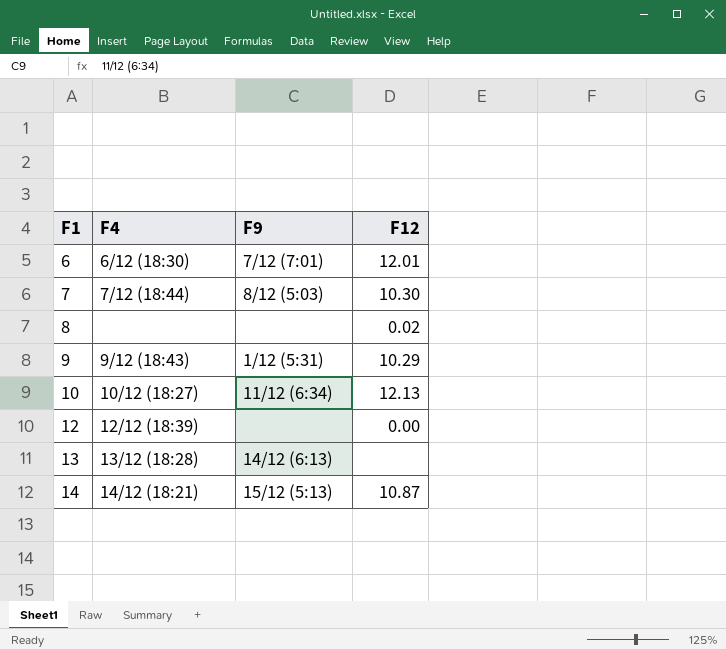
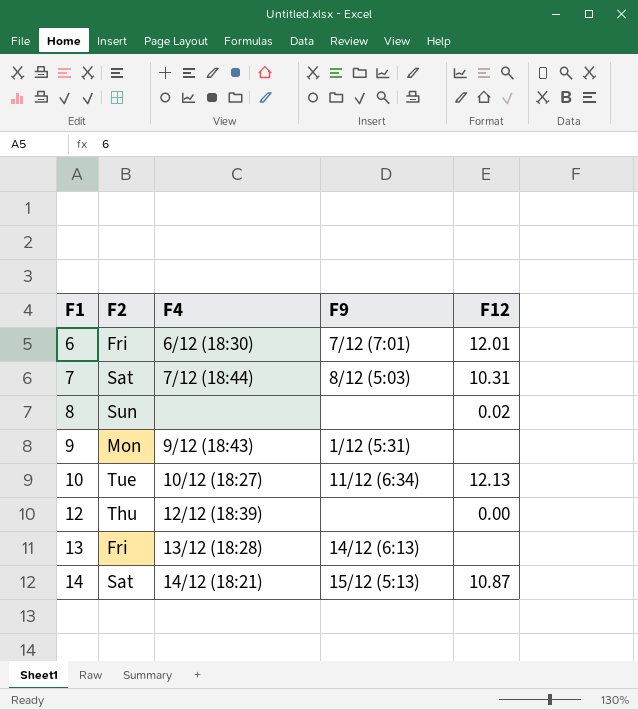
column F2 | position: none -> 2
7 | F12: 10.30 -> 10.31
9 | F12: 10.29 -> none

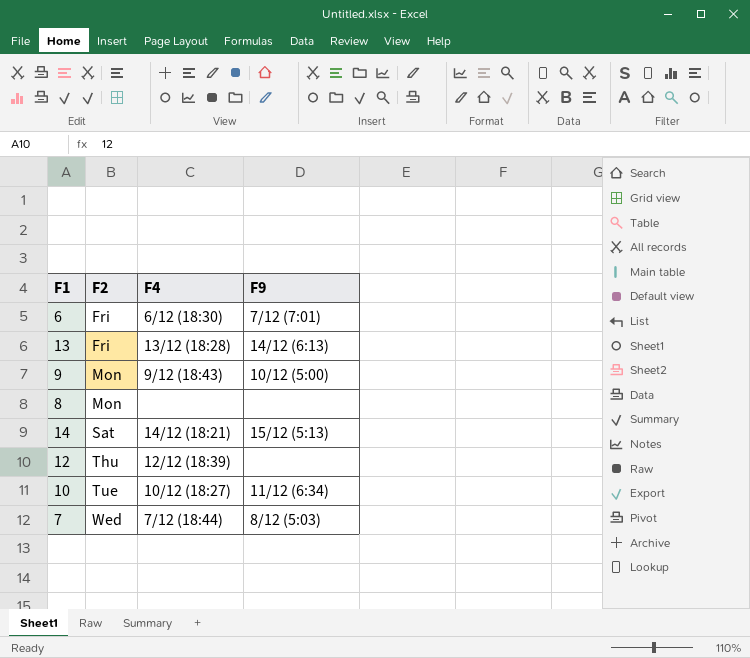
row order: F1 ascending -> F2 ascending
column F12 | position: 5 -> none
9 | F9: 1/12 (5:31) -> 10/12 (5:00)
8 | F2: Sun -> Mon
7 | F2: Sat -> Wed

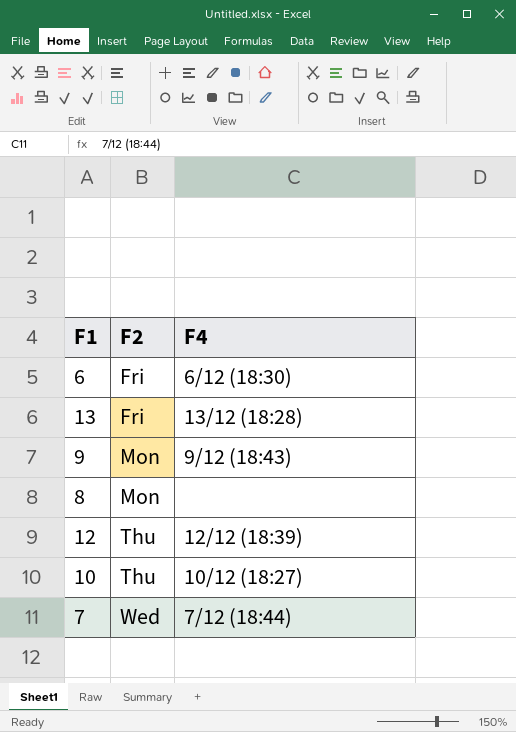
column F9 | position: 4 -> none
row 14: Sat | 14/12 (18:21) | 15/12 (5:13) -> none
10 | F2: Tue -> Thu

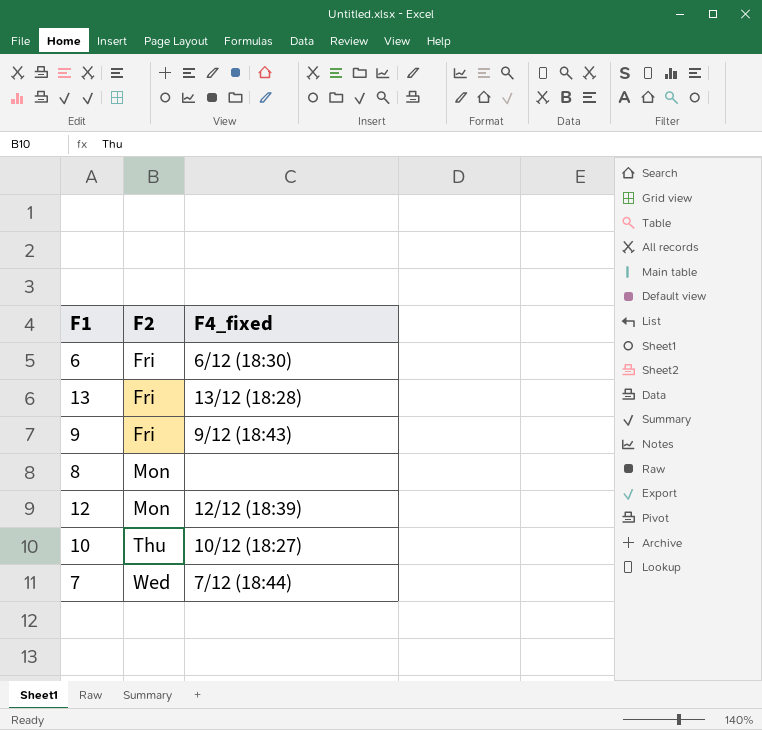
column name: F4 -> F4_fixed
9 | F2: Mon -> Fri
12 | F2: Thu -> Mon

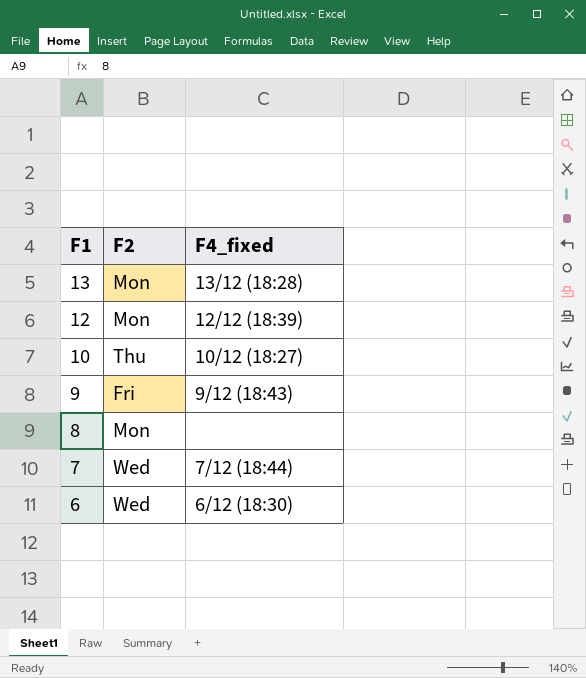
row order: F2 ascending -> F1 descending
13 | F2: Fri -> Mon
6 | F2: Fri -> Wed

